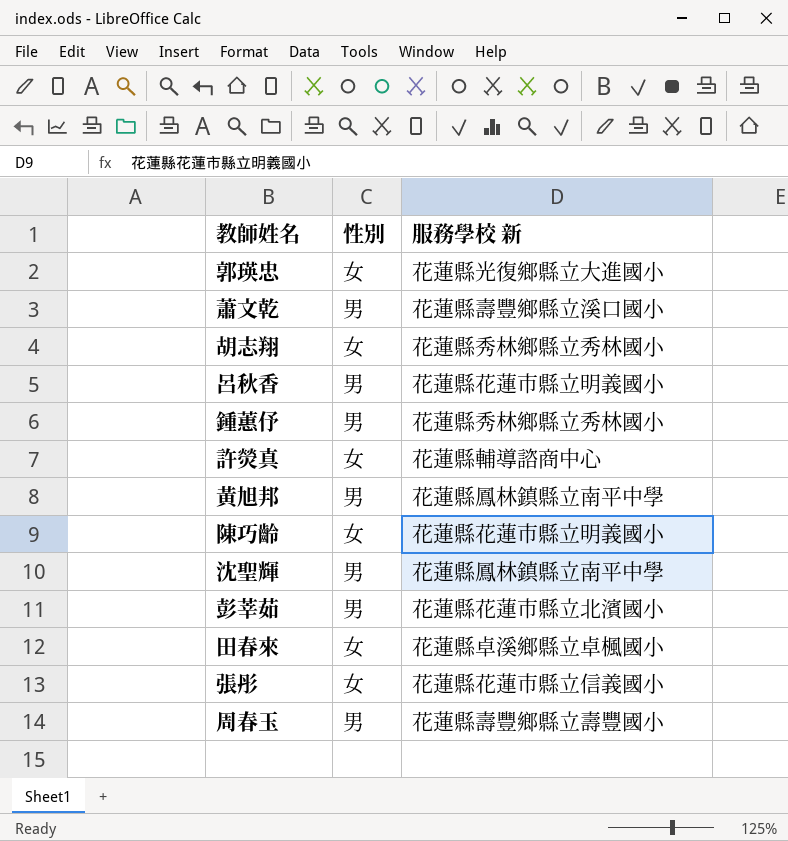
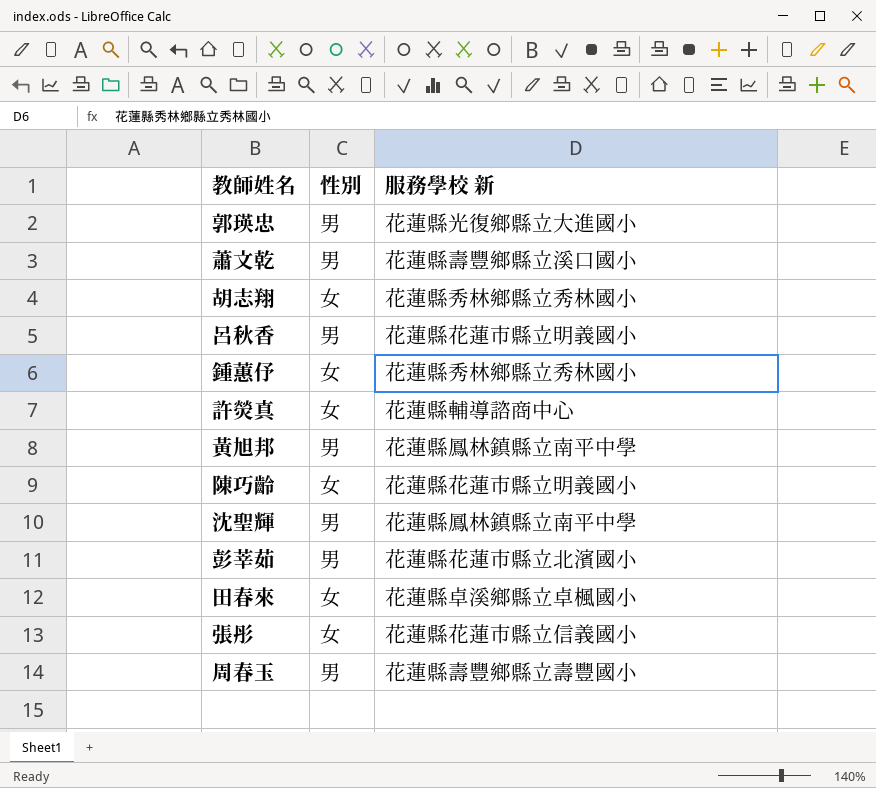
郭瑛忠 | 性別: 女 -> 男
鍾蕙伃 | 性別: 男 -> 女

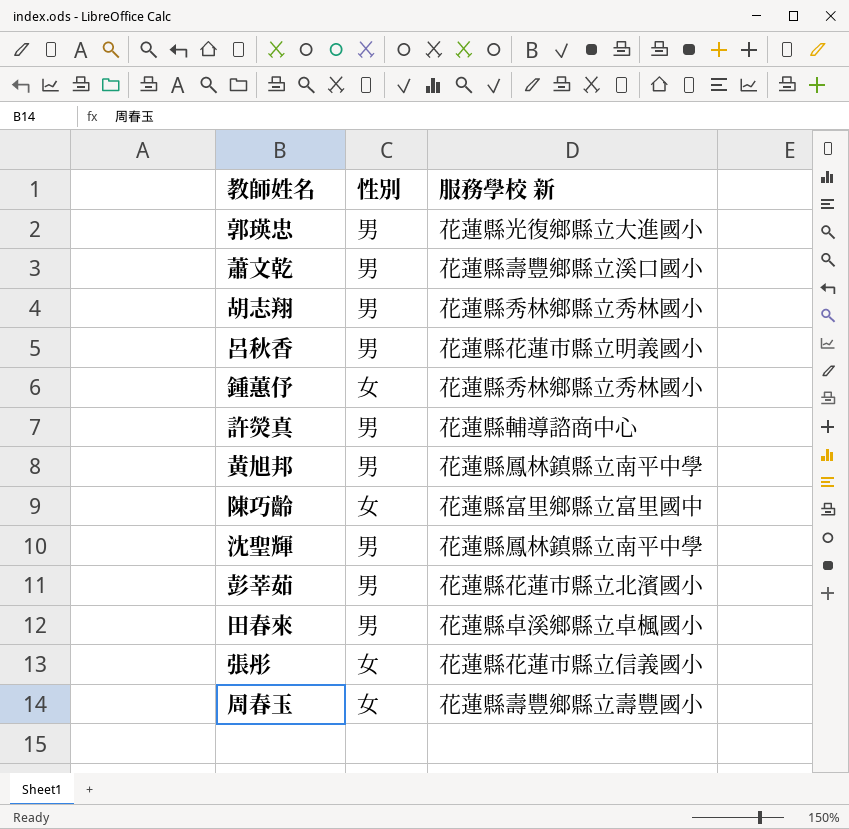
胡志翔 | 性別: 女 -> 男
許熒真 | 性別: 女 -> 男
陳巧齡 | 服務學校 新: 花蓮縣花蓮市縣立明義國小 -> 花蓮縣富里鄉縣立富里國中
田春來 | 性別: 女 -> 男
周春玉 | 性別: 男 -> 女

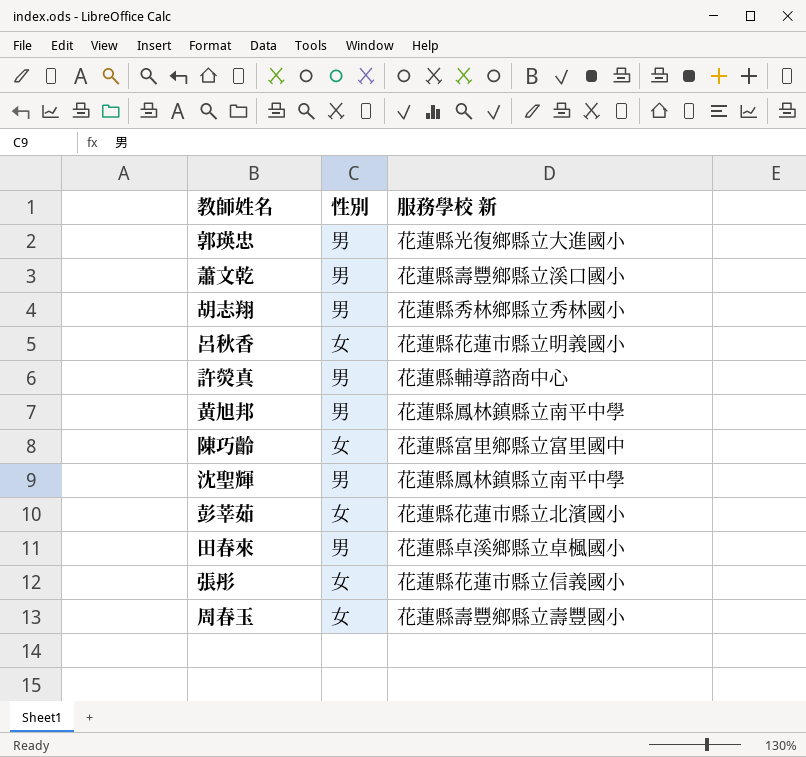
row 鍾蕙伃: 女 | 花蓮縣秀林鄉縣立秀林國小 -> none
呂秋香 | 性別: 男 -> 女
彭莘茹 | 性別: 男 -> 女

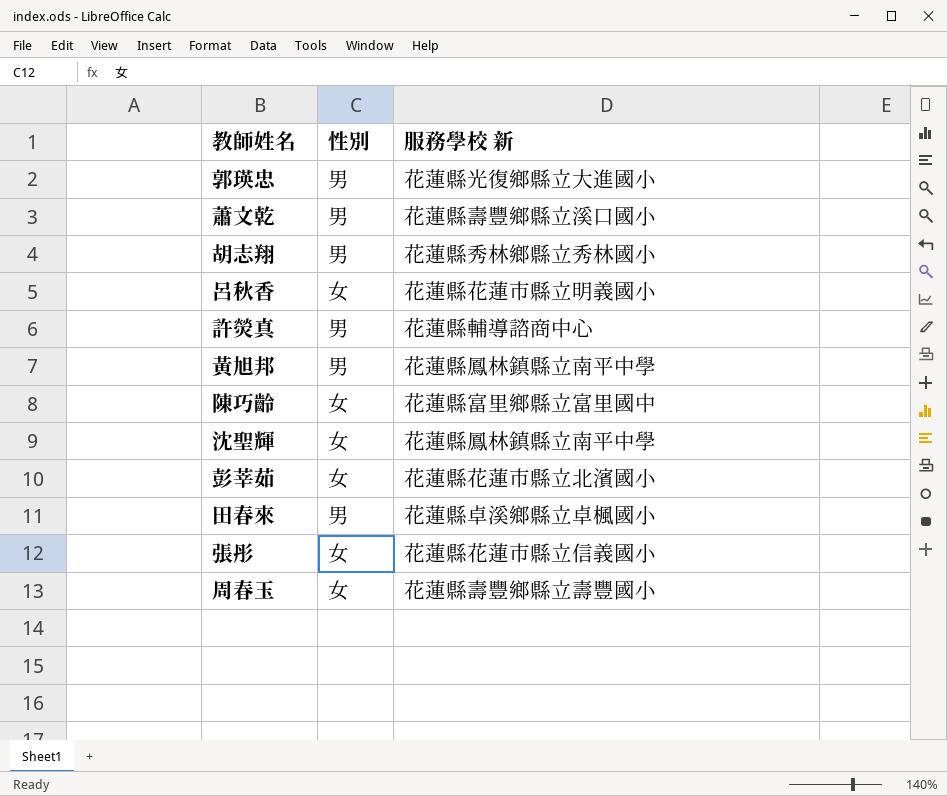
沈聖輝 | 性別: 男 -> 女

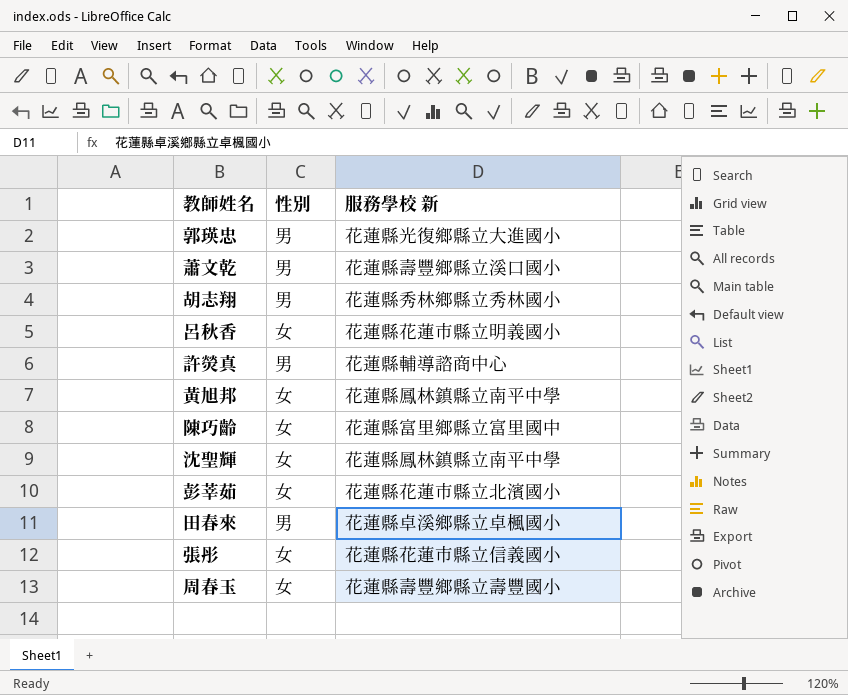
黃旭邦 | 性別: 男 -> 女

